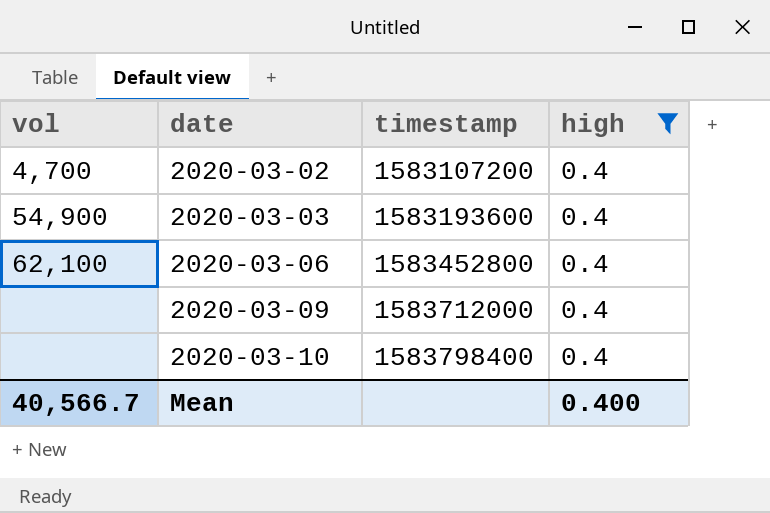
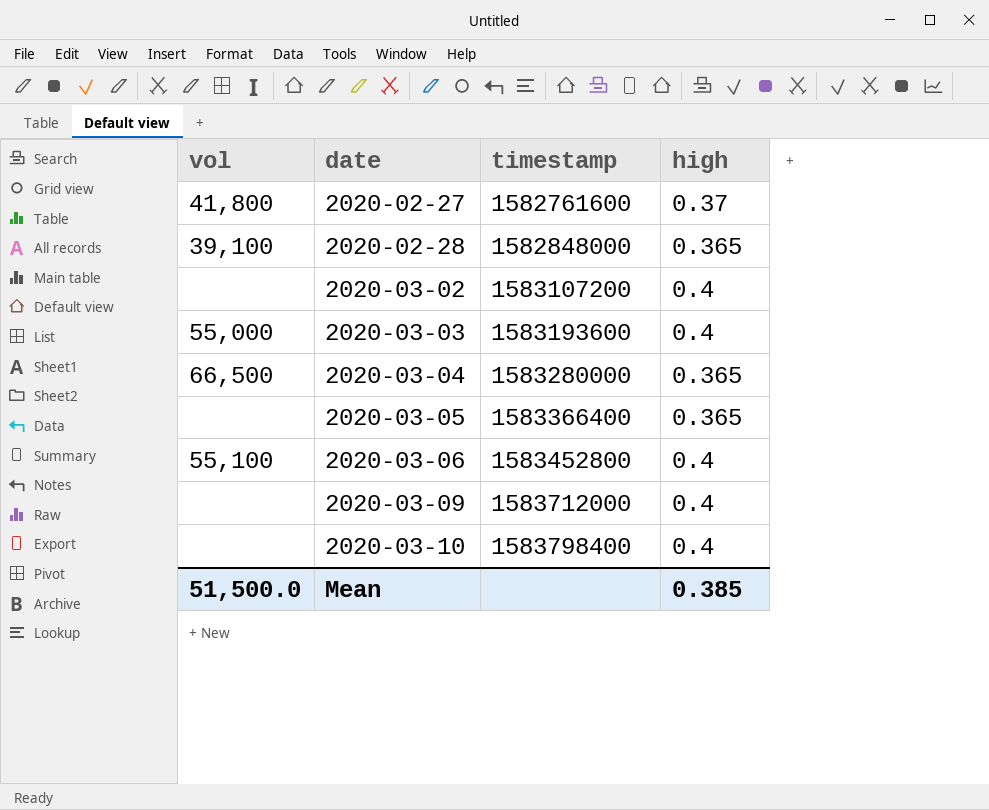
filter: high = 0.4 -> none
2020-03-02 | vol: 4,700 -> none
2020-03-03 | vol: 54,900 -> 55,000
2020-03-06 | vol: 62,100 -> 55,100
Mean | vol: 40,566.7 -> 51,500.0
Mean | high: 0.400 -> 0.385

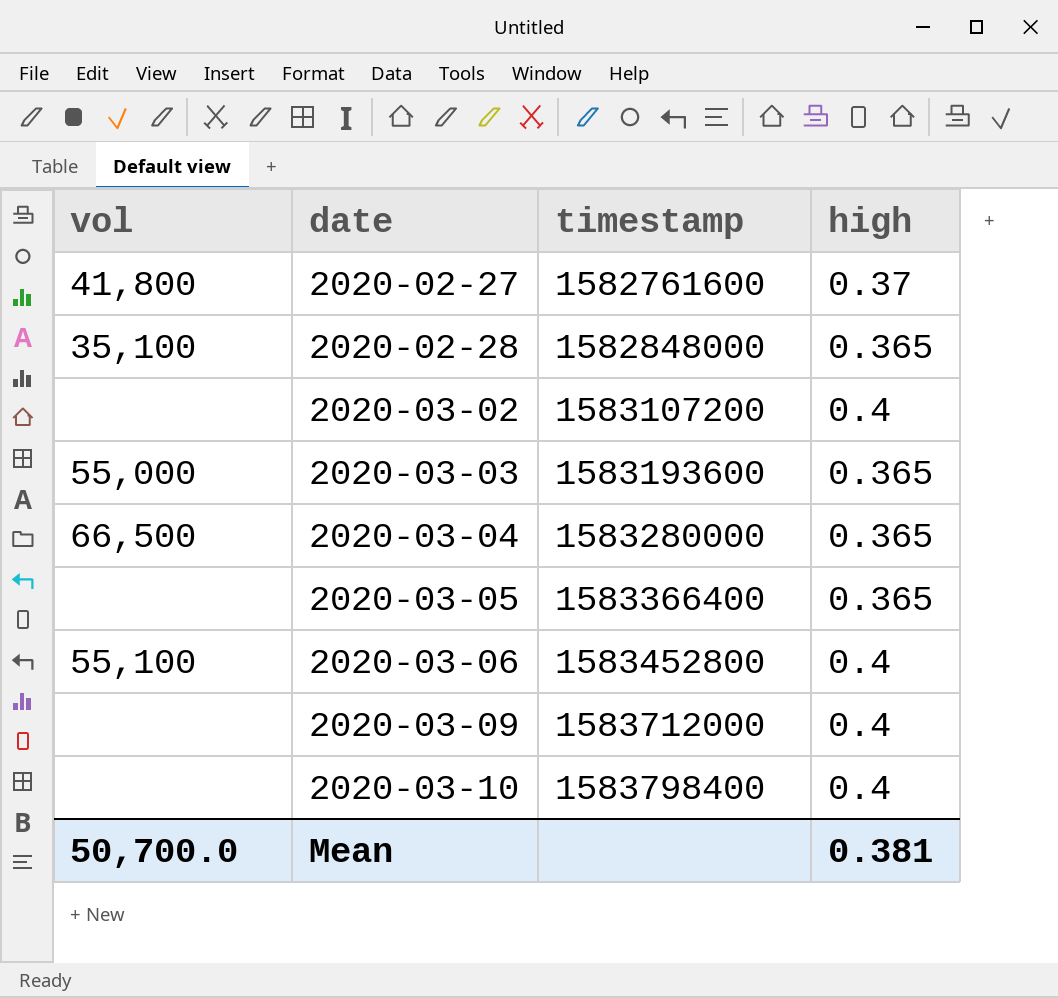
2020-02-28 | vol: 39,100 -> 35,100
2020-03-03 | high: 0.4 -> 0.365
Mean | vol: 51,500.0 -> 50,700.0
Mean | high: 0.385 -> 0.381

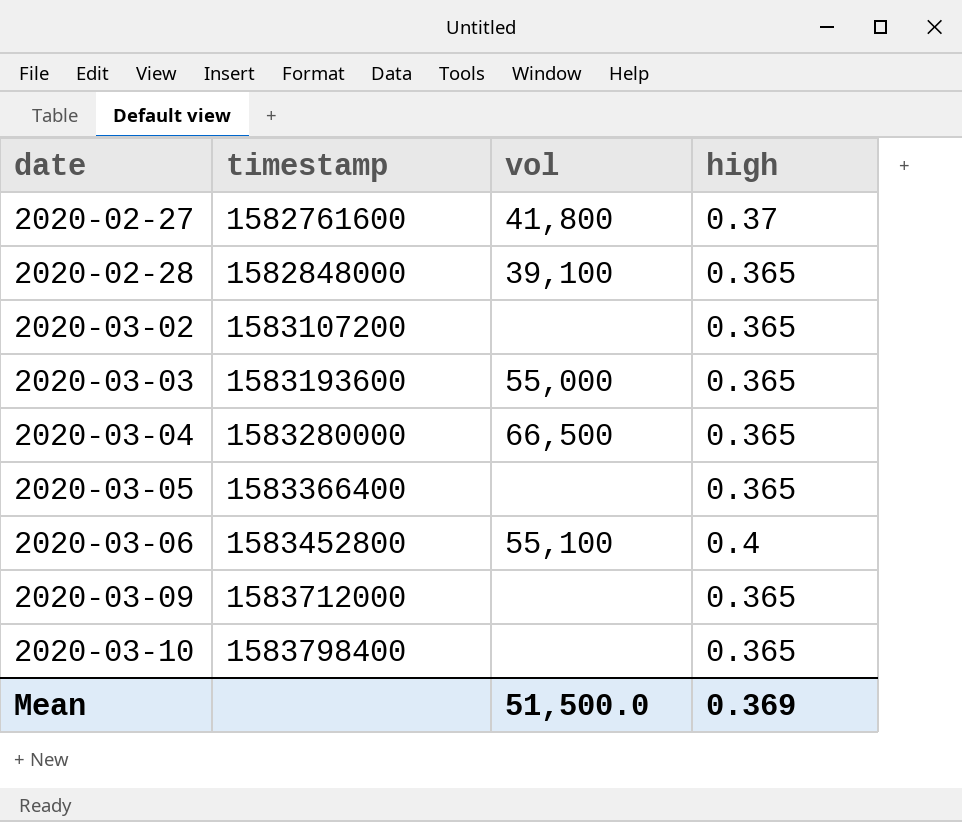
column vol | position: 1 -> 3
2020-02-28 | vol: 35,100 -> 39,100
2020-03-02 | high: 0.4 -> 0.365
2020-03-09 | high: 0.4 -> 0.365
2020-03-10 | high: 0.4 -> 0.365
Mean | vol: 50,700.0 -> 51,500.0
Mean | high: 0.381 -> 0.369

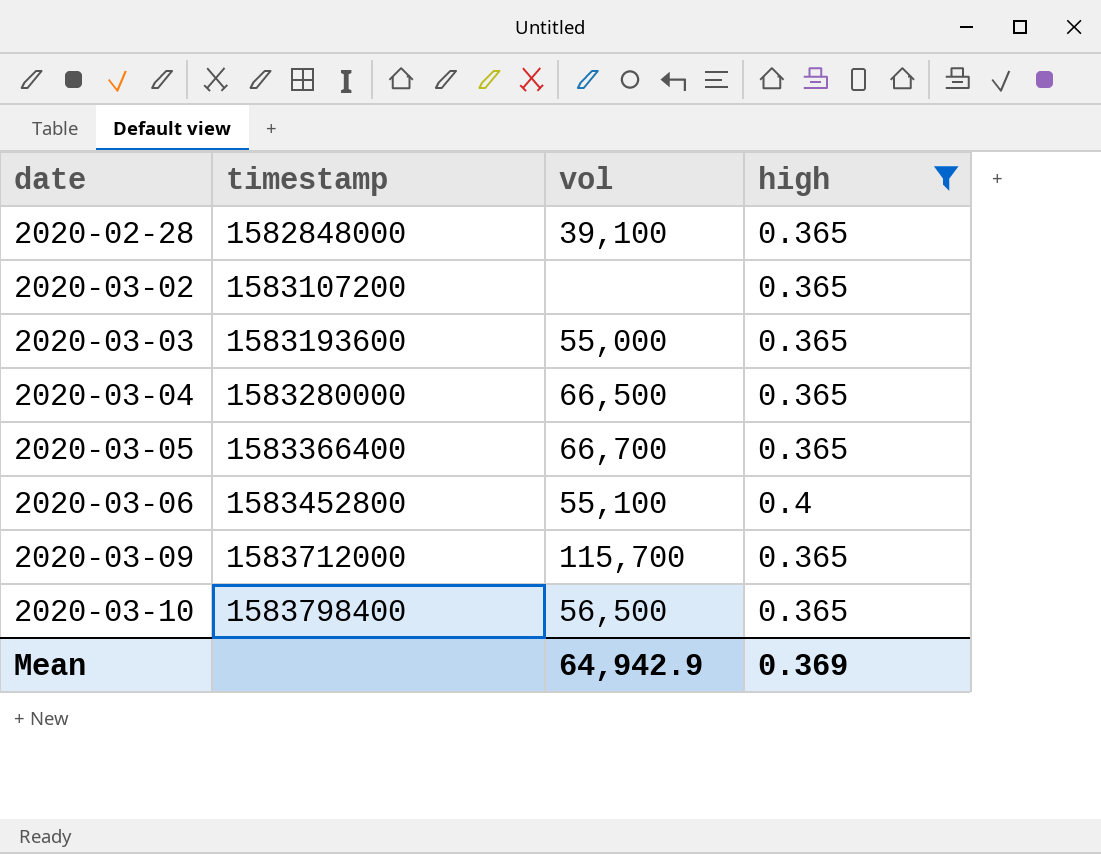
filter: none -> high != 0.37
2020-03-05 | vol: none -> 66,700
2020-03-09 | vol: none -> 115,700
2020-03-10 | vol: none -> 56,500
Mean | vol: 51,500.0 -> 64,942.9

